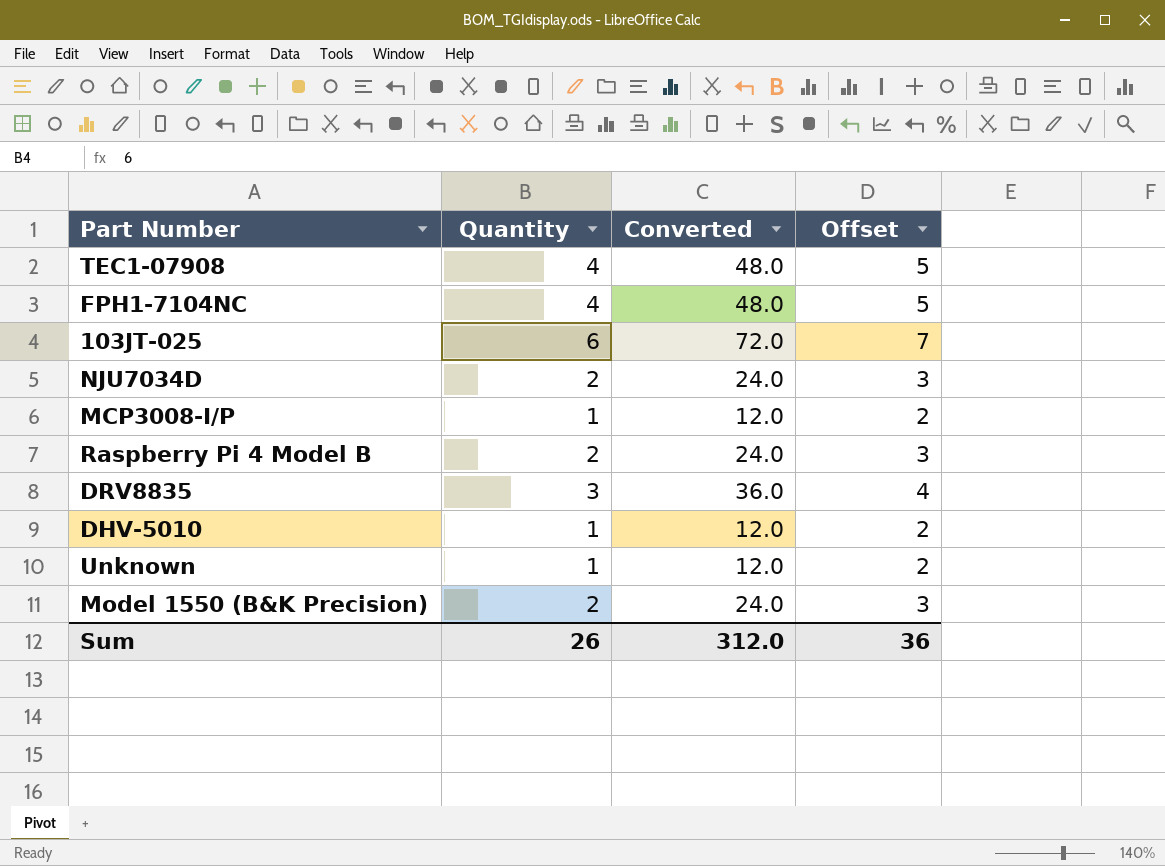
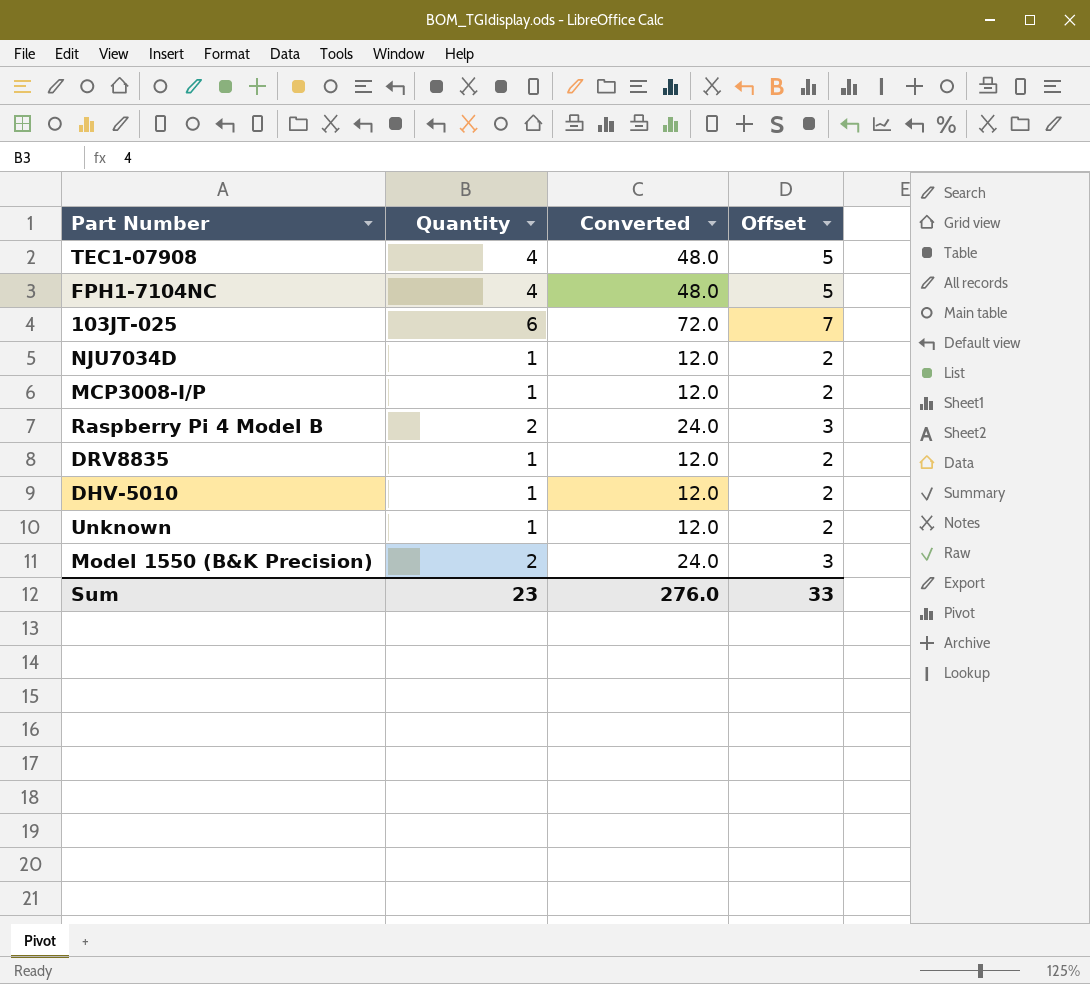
NJU7034D | Quantity: 2 -> 1
NJU7034D | Converted: 24.0 -> 12.0
NJU7034D | Offset: 3 -> 2
DRV8835 | Quantity: 3 -> 1
DRV8835 | Converted: 36.0 -> 12.0
DRV8835 | Offset: 4 -> 2
Sum | Quantity: 26 -> 23
Sum | Converted: 312.0 -> 276.0
Sum | Offset: 36 -> 33

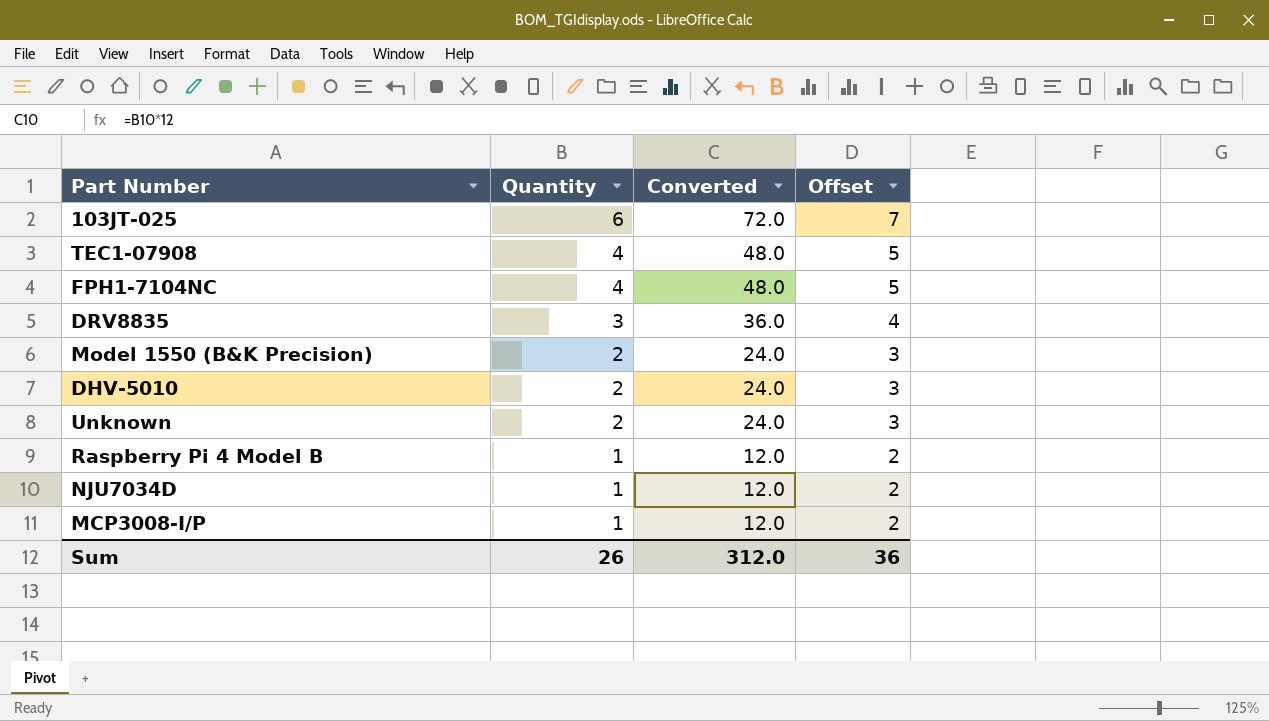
row order: none -> Quantity descending
DRV8835 | Quantity: 1 -> 3
DRV8835 | Converted: 12.0 -> 36.0
DRV8835 | Offset: 2 -> 4
DHV-5010 | Quantity: 1 -> 2
DHV-5010 | Converted: 12.0 -> 24.0
DHV-5010 | Offset: 2 -> 3
Unknown | Quantity: 1 -> 2
Unknown | Converted: 12.0 -> 24.0
Unknown | Offset: 2 -> 3
Raspberry Pi 4 Model B | Quantity: 2 -> 1
Raspberry Pi 4 Model B | Converted: 24.0 -> 12.0
Raspberry Pi 4 Model B | Offset: 3 -> 2
Sum | Quantity: 23 -> 26
Sum | Converted: 276.0 -> 312.0
Sum | Offset: 33 -> 36

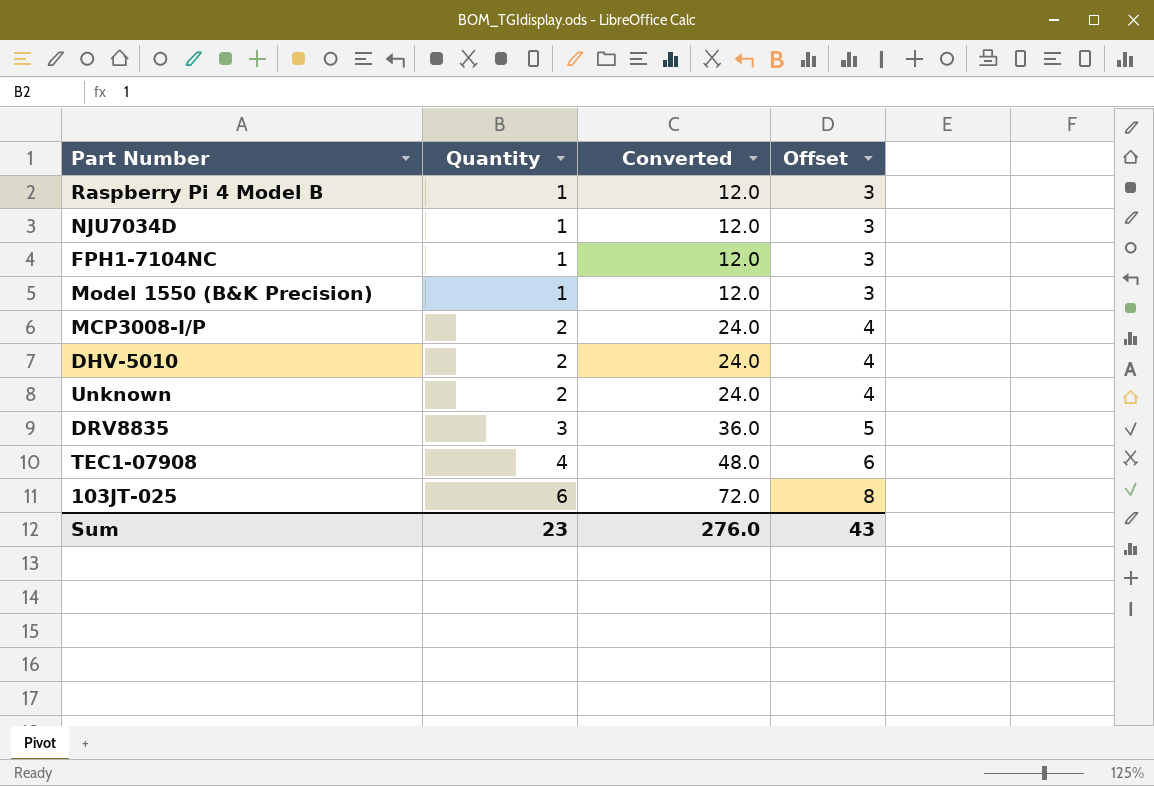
row order: Quantity descending -> Quantity ascending
column Offset | formula: [Quantity] + 1 -> [Quantity] + 2
FPH1-7104NC | Quantity: 4 -> 1
FPH1-7104NC | Converted: 48.0 -> 12.0
Model 1550 (B&K Precision) | Quantity: 2 -> 1
Model 1550 (B&K Precision) | Converted: 24.0 -> 12.0
MCP3008-I/P | Quantity: 1 -> 2
MCP3008-I/P | Converted: 12.0 -> 24.0
Sum | Quantity: 26 -> 23
Sum | Converted: 312.0 -> 276.0
Sum | Offset: 36 -> 43

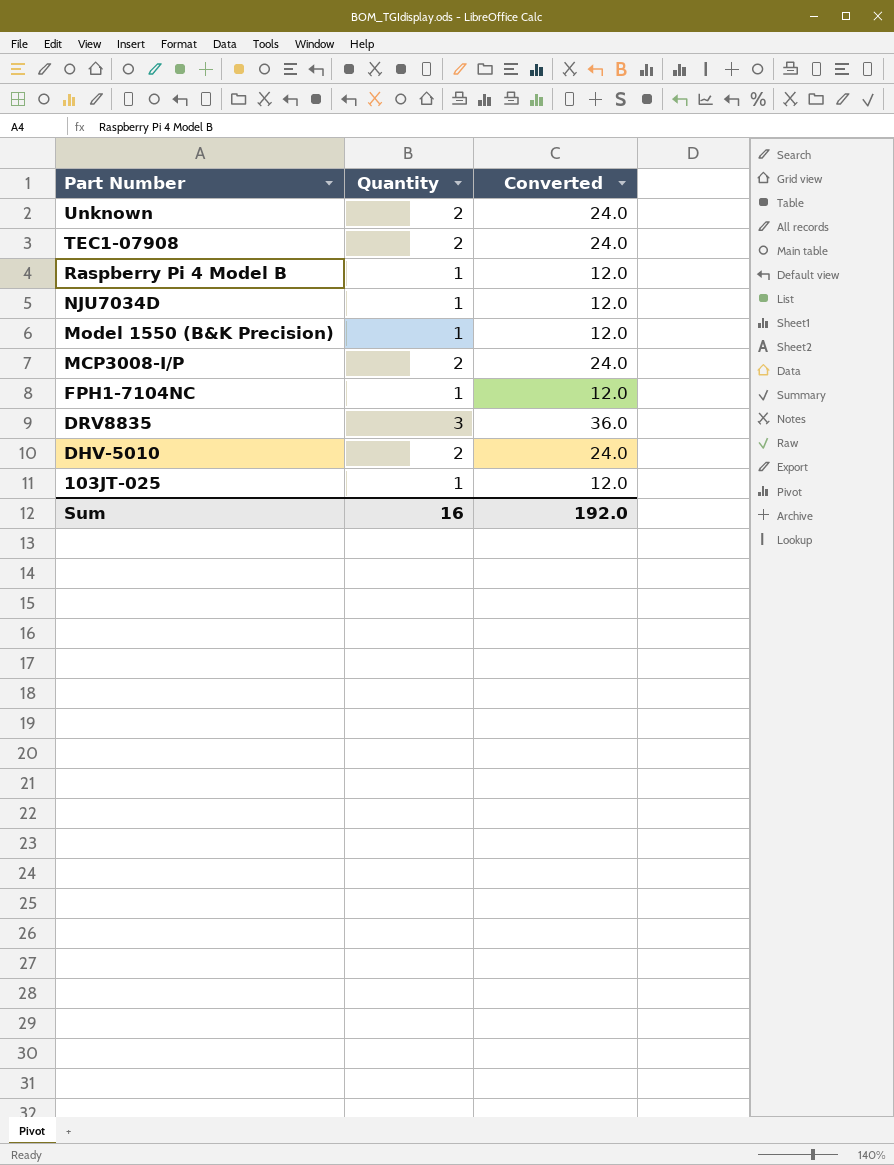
row order: Quantity ascending -> Part Number descending
column Offset | formula: [Quantity] + 2 -> none
TEC1-07908 | Quantity: 4 -> 2
TEC1-07908 | Converted: 48.0 -> 24.0
103JT-025 | Quantity: 6 -> 1
103JT-025 | Converted: 72.0 -> 12.0
Sum | Quantity: 23 -> 16
Sum | Converted: 276.0 -> 192.0

